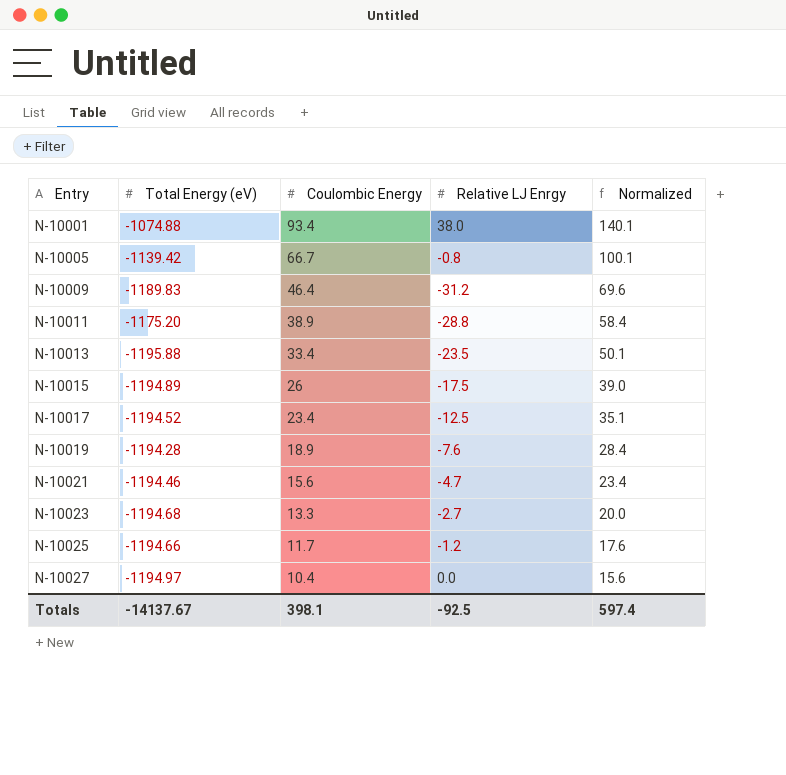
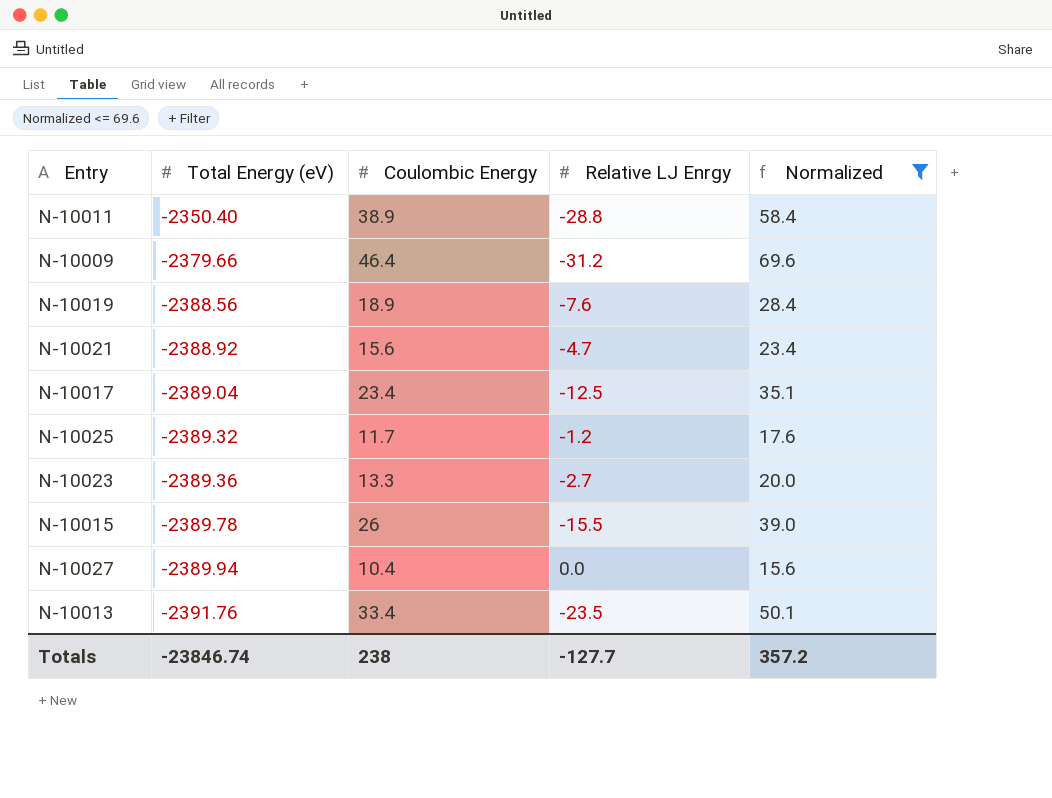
filter: none -> Normalized <= 69.6
row order: Entry ascending -> Total Energy (eV) descending
N-10011 | Total Energy (eV): -1175.20 -> -2350.40
N-10009 | Total Energy (eV): -1189.83 -> -2379.66
N-10019 | Total Energy (eV): -1194.28 -> -2388.56
N-10021 | Total Energy (eV): -1194.46 -> -2388.92
N-10017 | Total Energy (eV): -1194.52 -> -2389.04
N-10025 | Total Energy (eV): -1194.66 -> -2389.32
N-10023 | Total Energy (eV): -1194.68 -> -2389.36
N-10015 | Total Energy (eV): -1194.89 -> -2389.78
N-10015 | Relative LJ Enrgy: -17.5 -> -15.5
N-10027 | Total Energy (eV): -1194.97 -> -2389.94
N-10013 | Total Energy (eV): -1195.88 -> -2391.76
Totals | Total Energy (eV): -14137.67 -> -23846.74
Totals | Coulombic Energy: 398.1 -> 238
Totals | Relative LJ Enrgy: -92.5 -> -127.7
Totals | Normalized: 597.4 -> 357.2

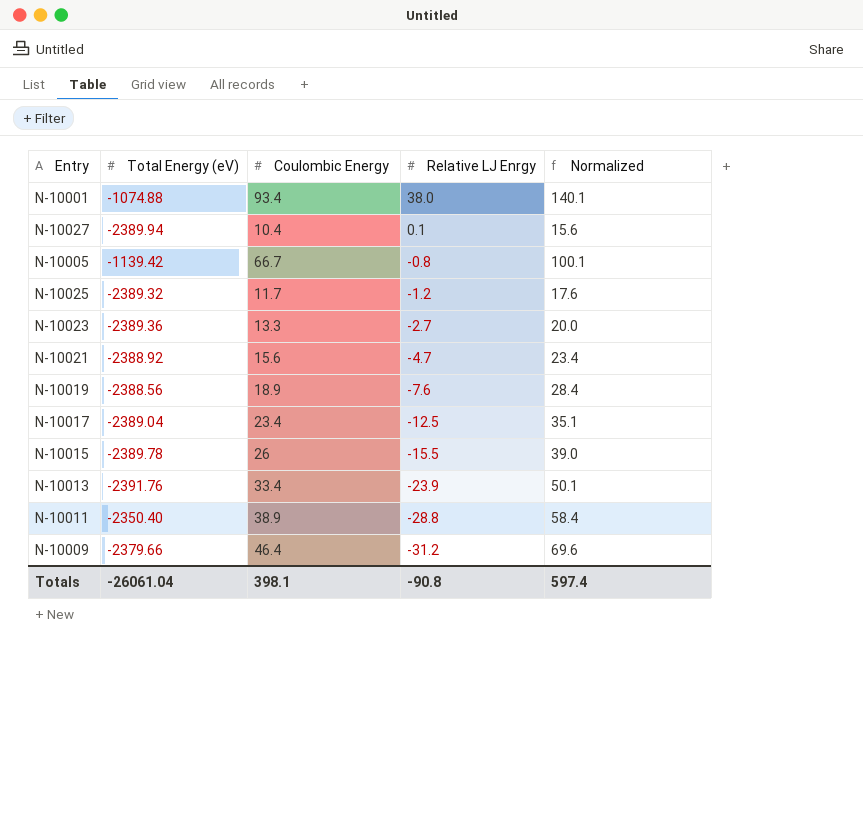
filter: Normalized <= 69.6 -> none
row order: Total Energy (eV) descending -> Relative LJ Enrgy descending
N-10027 | Relative LJ Enrgy: 0.0 -> 0.1
N-10013 | Relative LJ Enrgy: -23.5 -> -23.9
Totals | Total Energy (eV): -23846.74 -> -26061.04
Totals | Coulombic Energy: 238 -> 398.1
Totals | Relative LJ Enrgy: -127.7 -> -90.8
Totals | Normalized: 357.2 -> 597.4

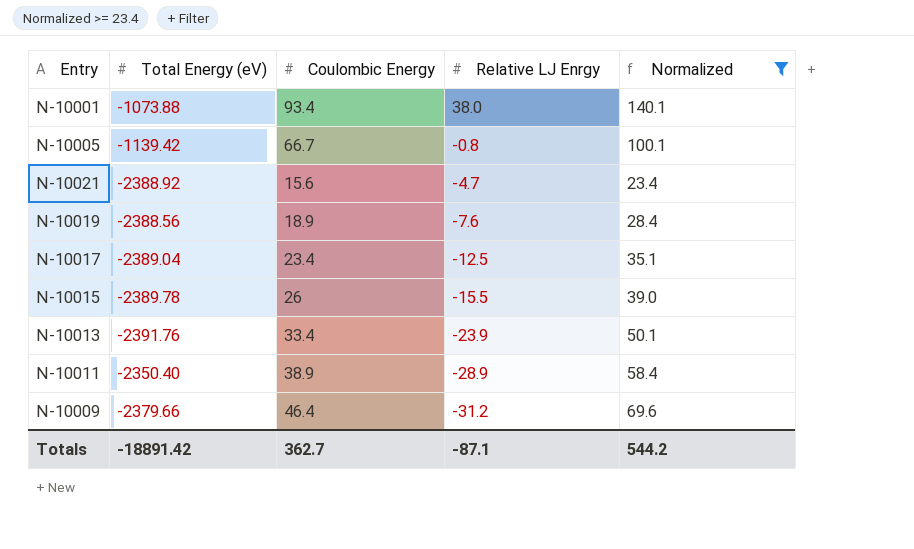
filter: none -> Normalized >= 23.4
N-10001 | Total Energy (eV): -1074.88 -> -1073.88
N-10011 | Relative LJ Enrgy: -28.8 -> -28.9
Totals | Total Energy (eV): -26061.04 -> -18891.42
Totals | Coulombic Energy: 398.1 -> 362.7
Totals | Relative LJ Enrgy: -90.8 -> -87.1
Totals | Normalized: 597.4 -> 544.2

